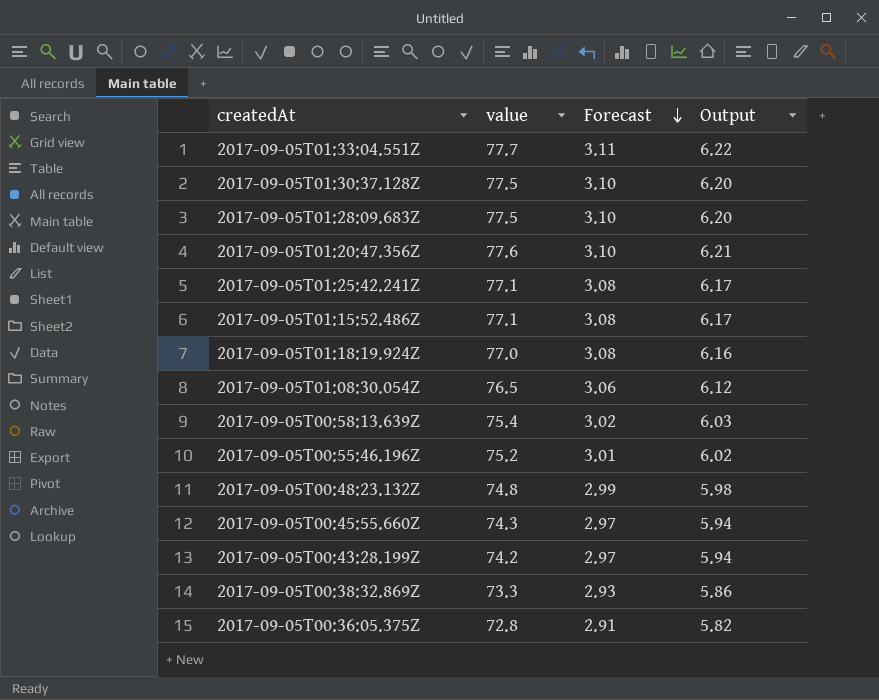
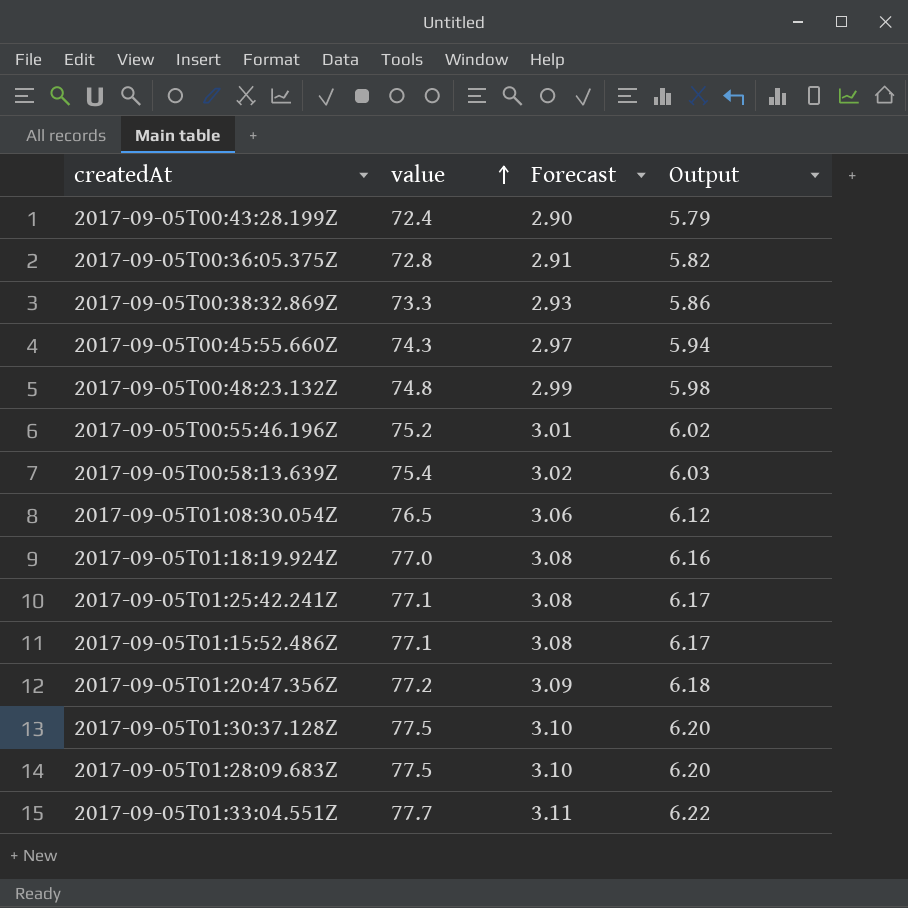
row order: Forecast descending -> value ascending
2017-09-05T00:43:28.199Z | value: 74.2 -> 72.4
2017-09-05T00:43:28.199Z | Forecast: 2.97 -> 2.90
2017-09-05T00:43:28.199Z | Output: 5.94 -> 5.79
2017-09-05T01:20:47.356Z | value: 77.6 -> 77.2
2017-09-05T01:20:47.356Z | Forecast: 3.10 -> 3.09
2017-09-05T01:20:47.356Z | Output: 6.21 -> 6.18

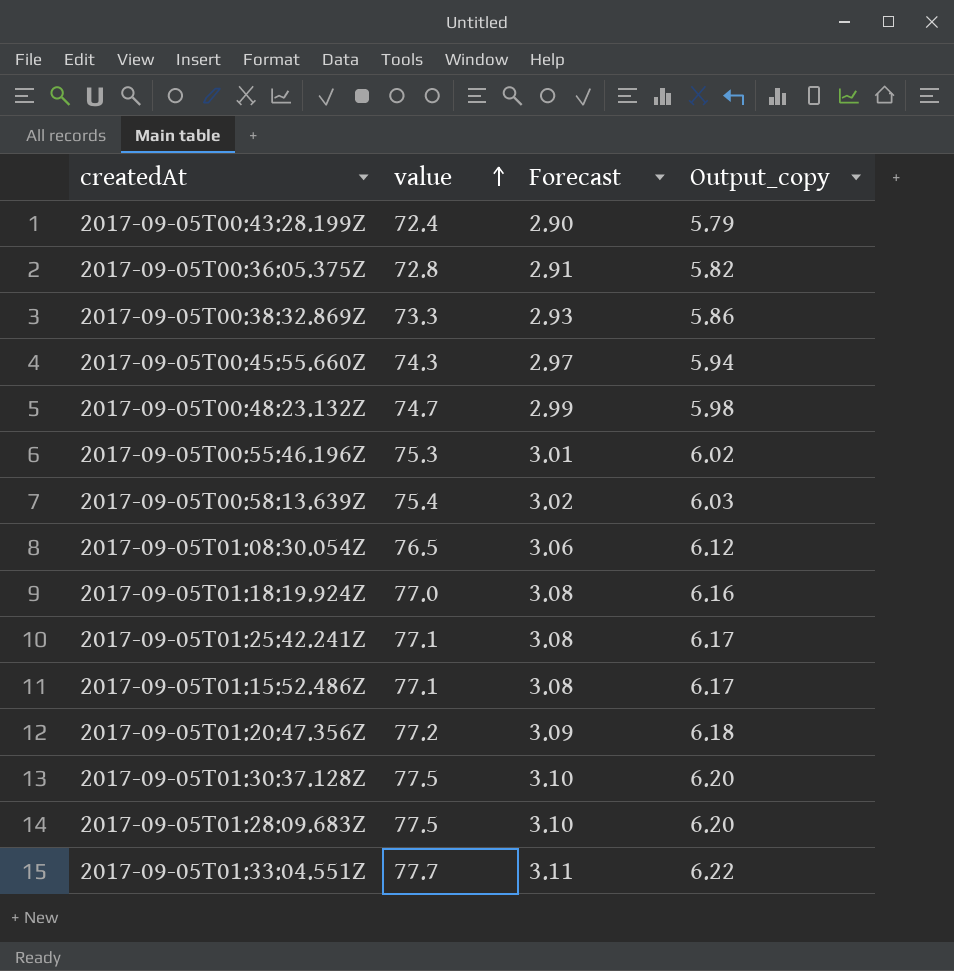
column name: Output -> Output_copy
2017-09-05T00:48:23.132Z | value: 74.8 -> 74.7
2017-09-05T00:55:46.196Z | value: 75.2 -> 75.3

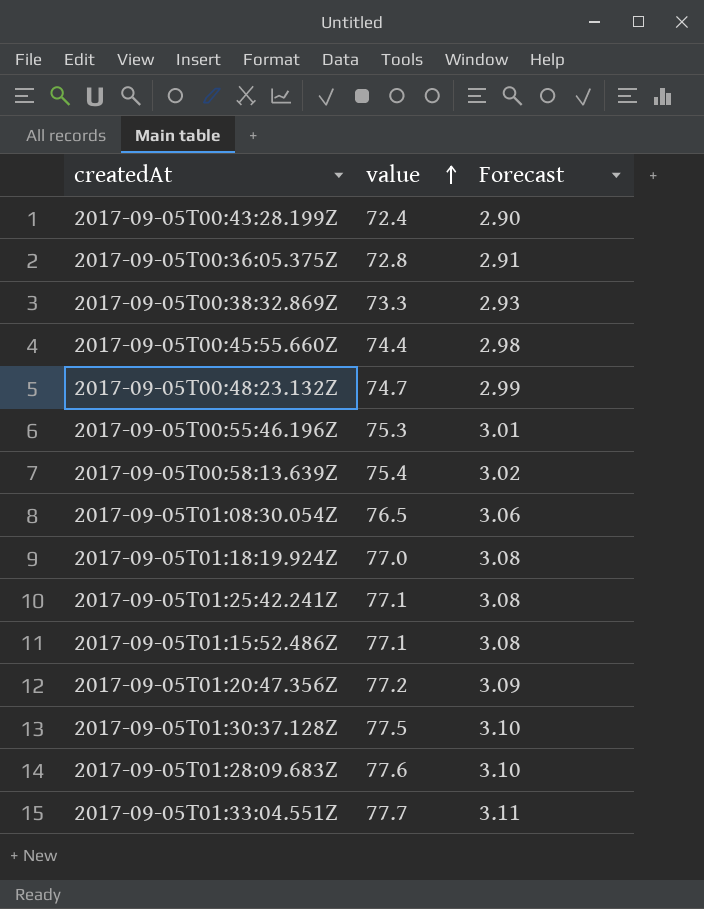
column Output_copy | formula: [value] * 0.08 -> none
2017-09-05T00:45:55.660Z | value: 74.3 -> 74.4
2017-09-05T00:45:55.660Z | Forecast: 2.97 -> 2.98
2017-09-05T01:28:09.683Z | value: 77.5 -> 77.6

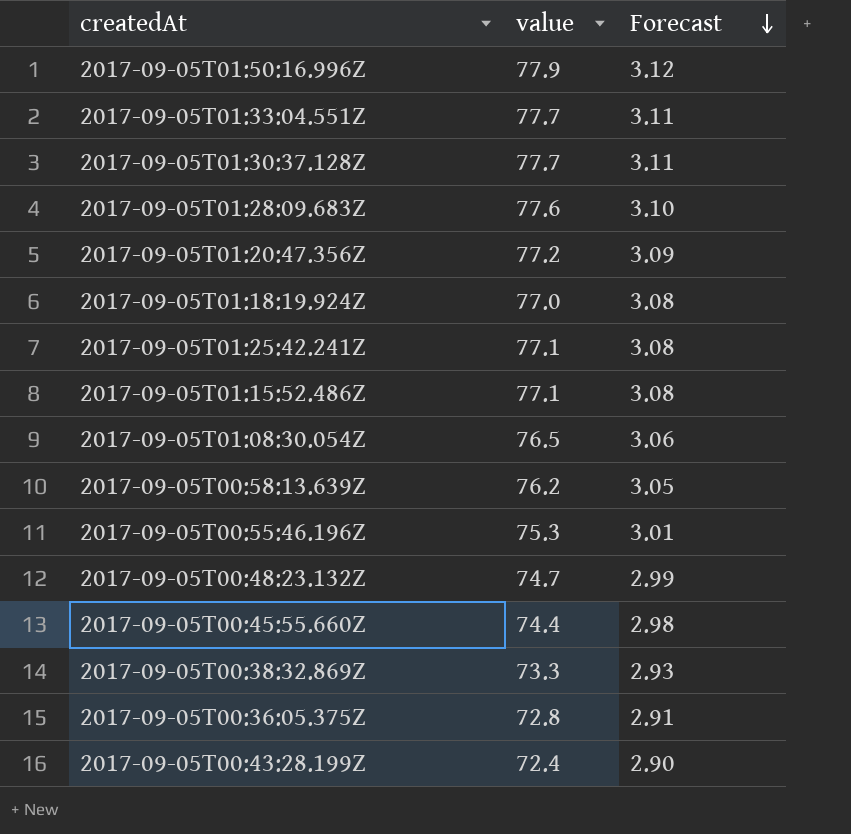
row order: value ascending -> Forecast descending
row 2017-09-05T01:50:16.996Z: none -> 77.9 | 3.12
2017-09-05T01:30:37.128Z | value: 77.5 -> 77.7
2017-09-05T01:30:37.128Z | Forecast: 3.10 -> 3.11
2017-09-05T00:58:13.639Z | value: 75.4 -> 76.2
2017-09-05T00:58:13.639Z | Forecast: 3.02 -> 3.05

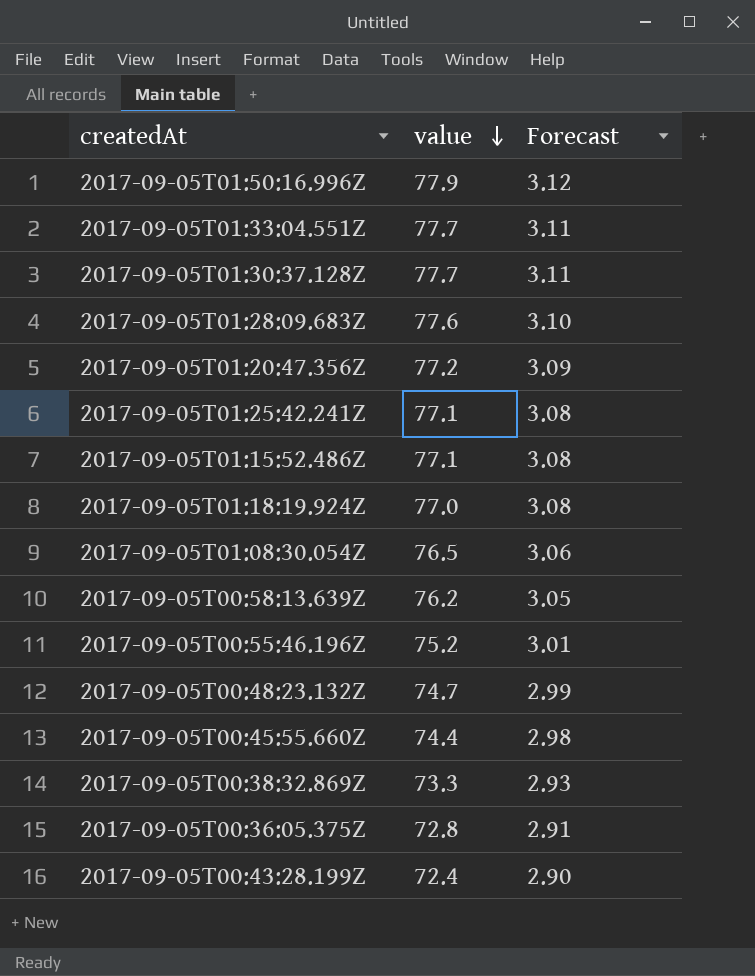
row order: Forecast descending -> value descending
2017-09-05T00:55:46.196Z | value: 75.3 -> 75.2

